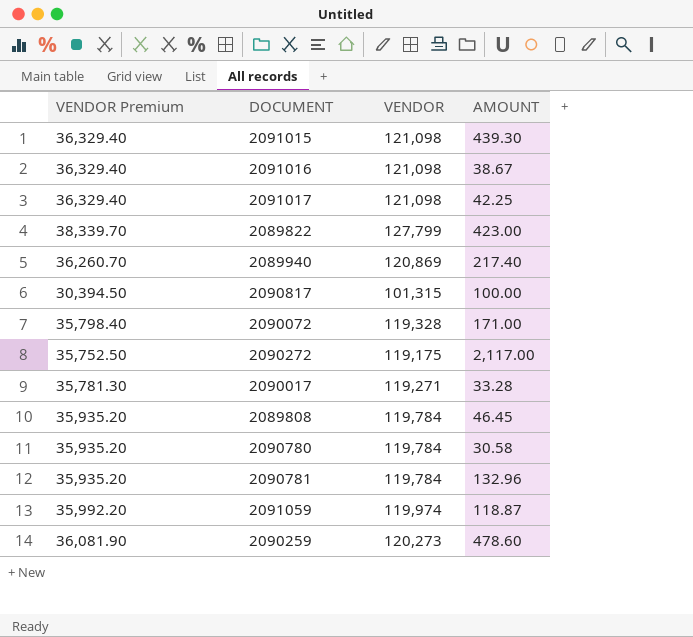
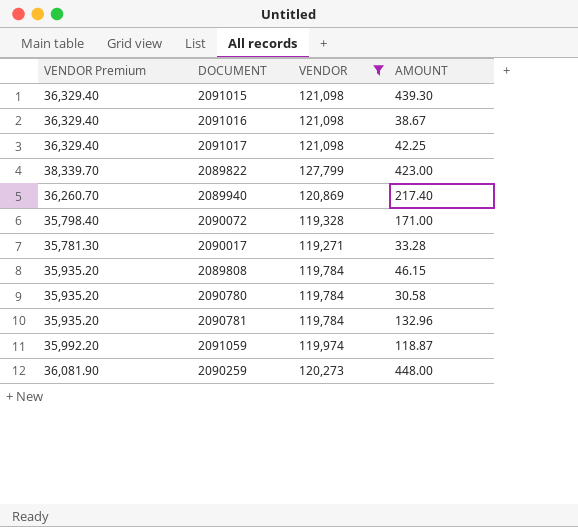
filter: none -> VENDOR >= 119,271
2089808 | AMOUNT: 46.45 -> 46.15
2090259 | AMOUNT: 478.60 -> 448.00

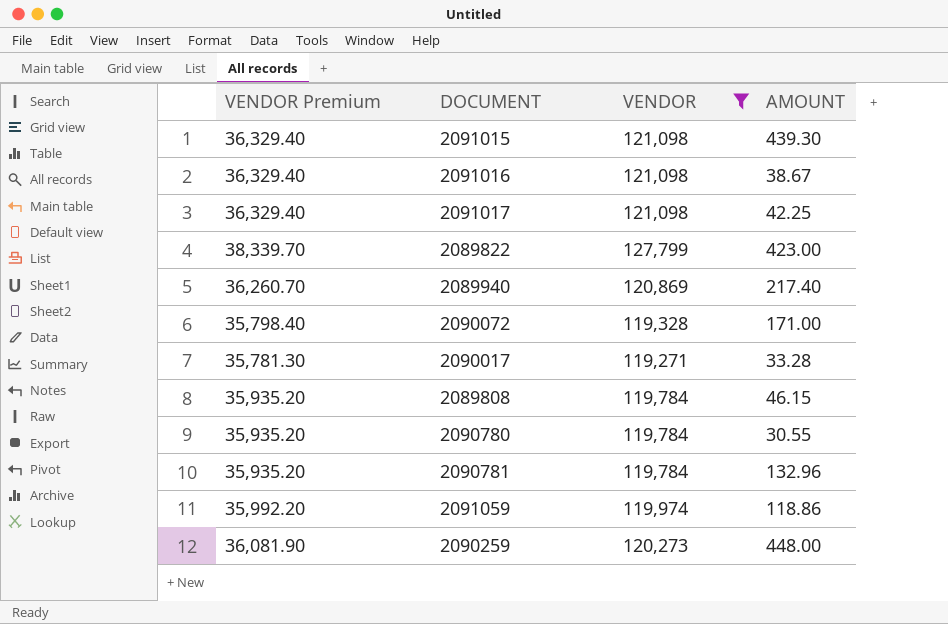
2090780 | AMOUNT: 30.58 -> 30.55
2091059 | AMOUNT: 118.87 -> 118.86

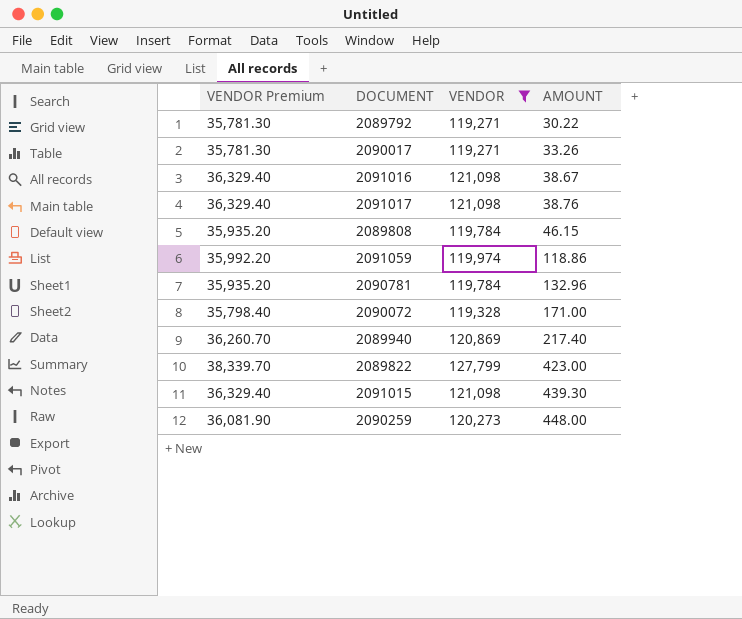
row order: none -> AMOUNT ascending
row 2090780: 35,935.20 | 119,784 | 30.55 -> none
row 2089792: none -> 35,781.30 | 119,271 | 30.22
2090017 | AMOUNT: 33.28 -> 33.26
2091017 | AMOUNT: 42.25 -> 38.76

